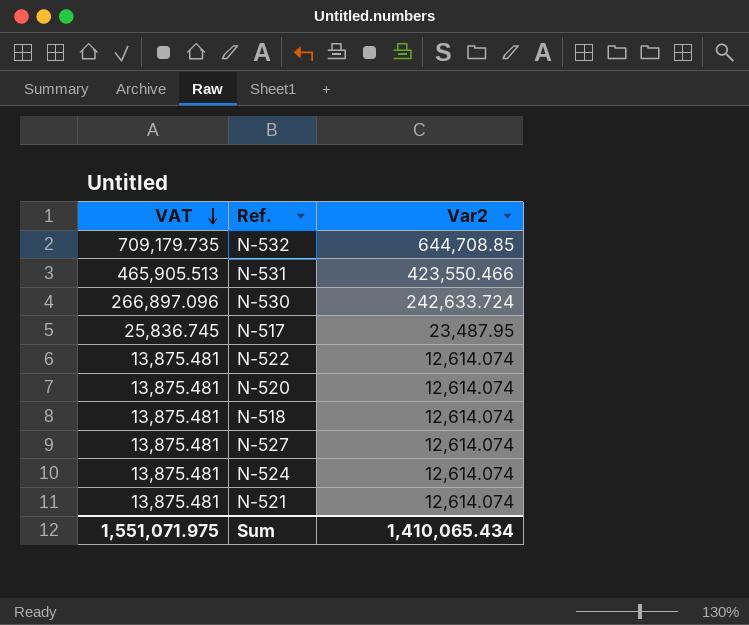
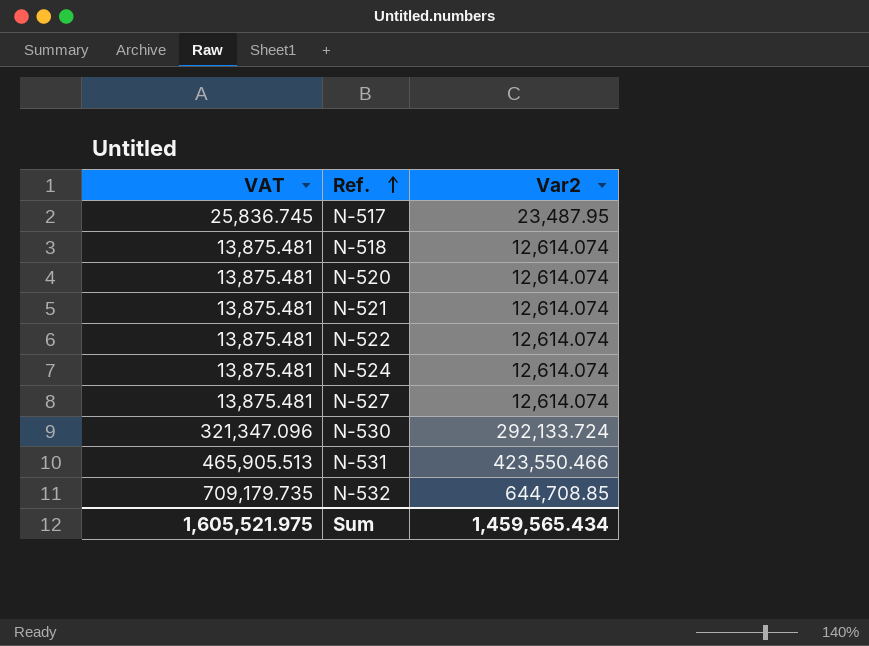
row order: VAT descending -> Ref. ascending
N-530 | VAT: 266,897.096 -> 321,347.096
N-530 | Var2: 242,633.724 -> 292,133.724
Sum | VAT: 1,551,071.975 -> 1,605,521.975
Sum | Var2: 1,410,065.434 -> 1,459,565.434

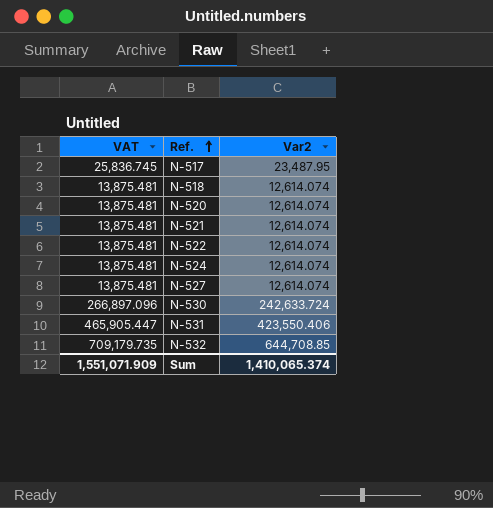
N-530 | VAT: 321,347.096 -> 266,897.096
N-530 | Var2: 292,133.724 -> 242,633.724
N-531 | VAT: 465,905.513 -> 465,905.447
N-531 | Var2: 423,550.466 -> 423,550.406
Sum | VAT: 1,605,521.975 -> 1,551,071.909
Sum | Var2: 1,459,565.434 -> 1,410,065.374

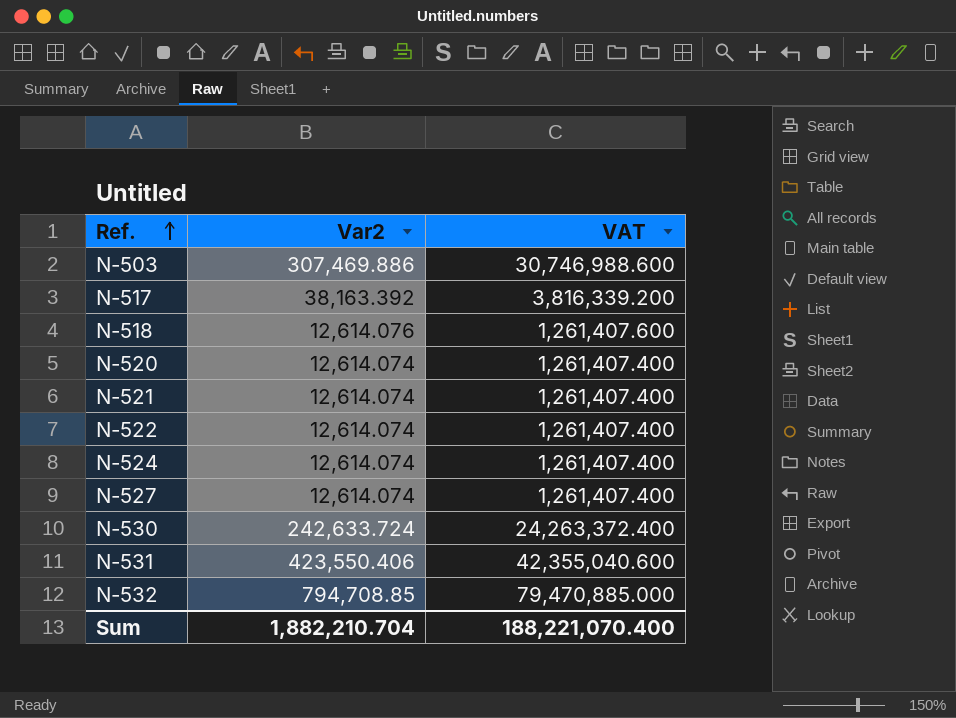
column VAT | formula: [Var2] * 1.1 -> [Var2] * 100
column VAT | position: 1 -> 3
row N-503: none -> 307,469.886 | 30,746,988.600
N-517 | Var2: 23,487.95 -> 38,163.392
N-518 | Var2: 12,614.074 -> 12,614.076
N-532 | Var2: 644,708.85 -> 794,708.85
Sum | Var2: 1,410,065.374 -> 1,882,210.704
Sum | VAT: 1,551,071.909 -> 188,221,070.400

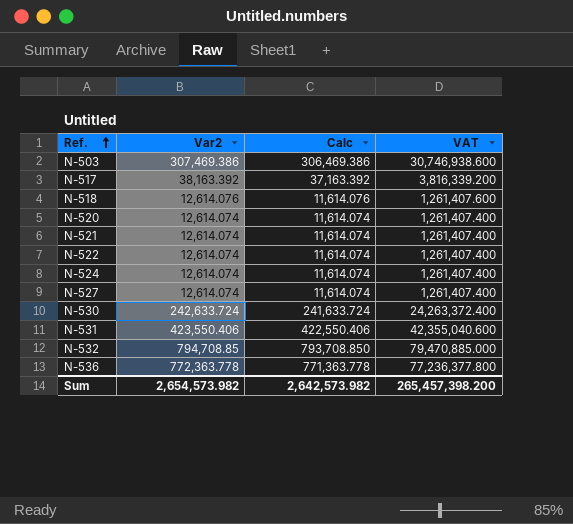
column Calc | formula: none -> [Var2] - 1000
N-503 | Var2: 307,469.886 -> 307,469.386
N-503 | VAT: 30,746,988.600 -> 30,746,938.600
row N-536: none -> 772,363.778 | 771,363.778 | 77,236,377.800
Sum | Var2: 1,882,210.704 -> 2,654,573.982
Sum | VAT: 188,221,070.400 -> 265,457,398.200

